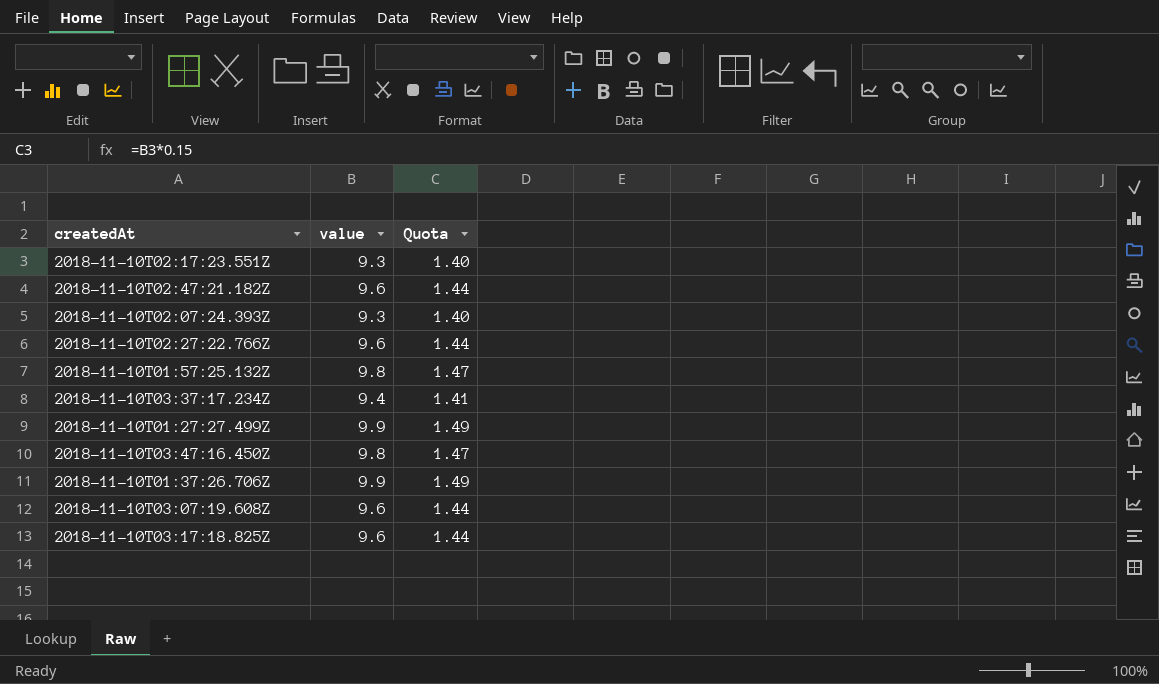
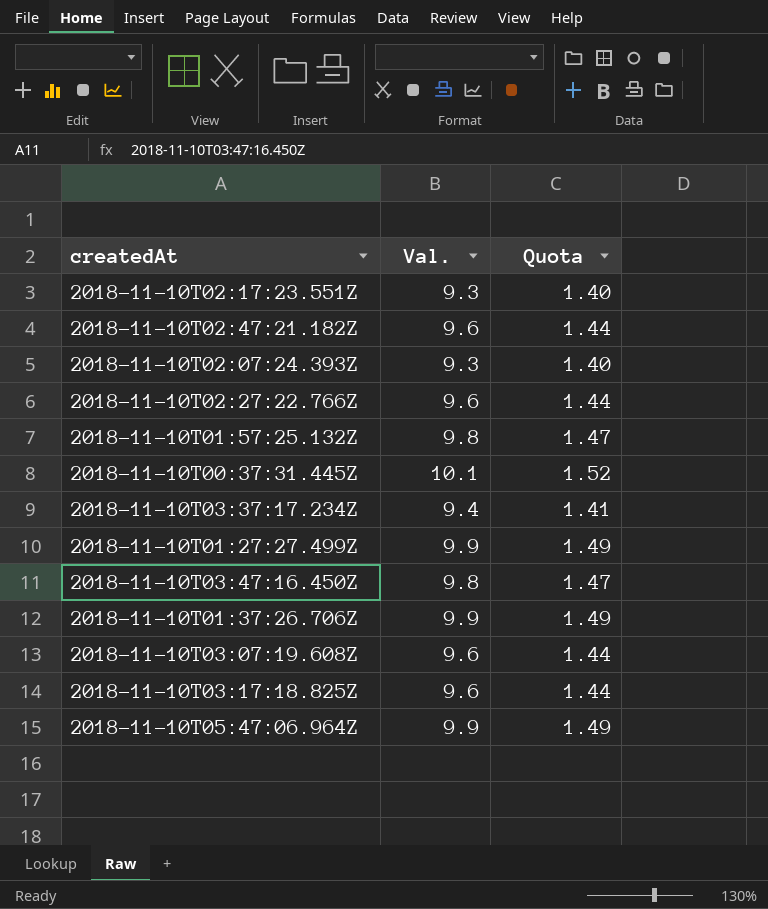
column name: value -> Val.
row 2018-11-10T00:37:31.445Z: none -> 10.1 | 1.52
row 2018-11-10T05:47:06.964Z: none -> 9.9 | 1.49

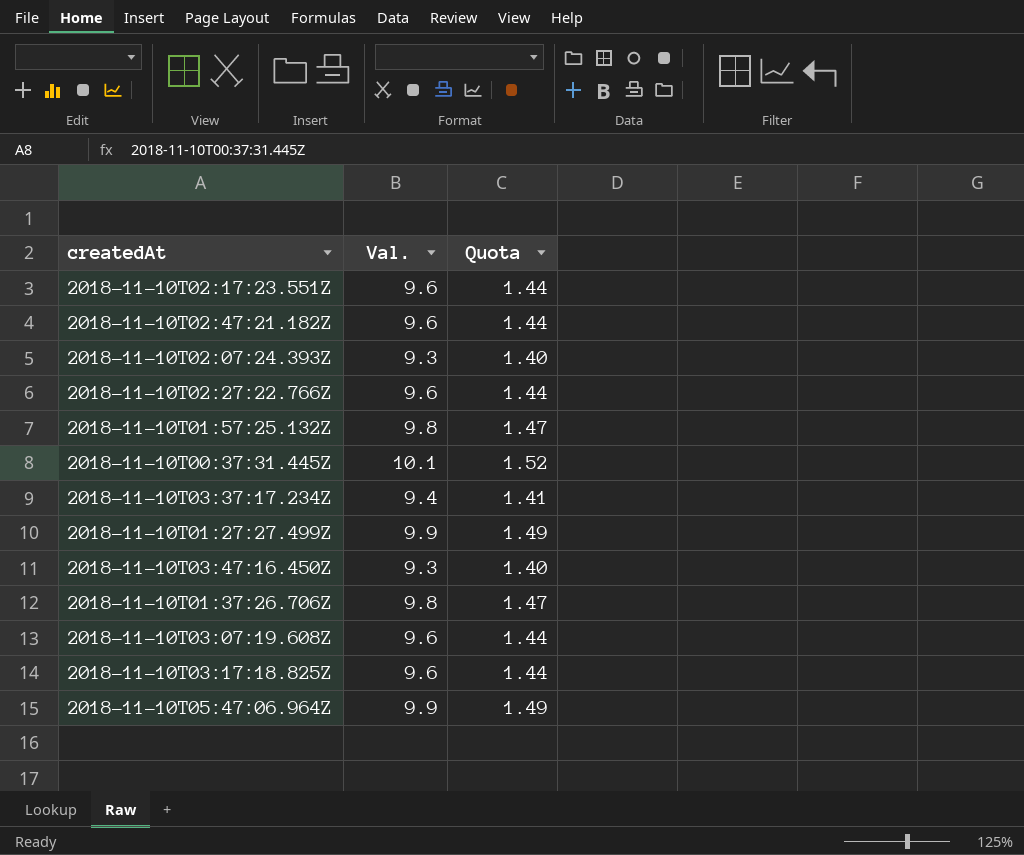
2018-11-10T02:17:23.551Z | Val.: 9.3 -> 9.6
2018-11-10T02:17:23.551Z | Quota: 1.40 -> 1.44
2018-11-10T03:47:16.450Z | Val.: 9.8 -> 9.3
2018-11-10T03:47:16.450Z | Quota: 1.47 -> 1.40
2018-11-10T01:37:26.706Z | Val.: 9.9 -> 9.8
2018-11-10T01:37:26.706Z | Quota: 1.49 -> 1.47

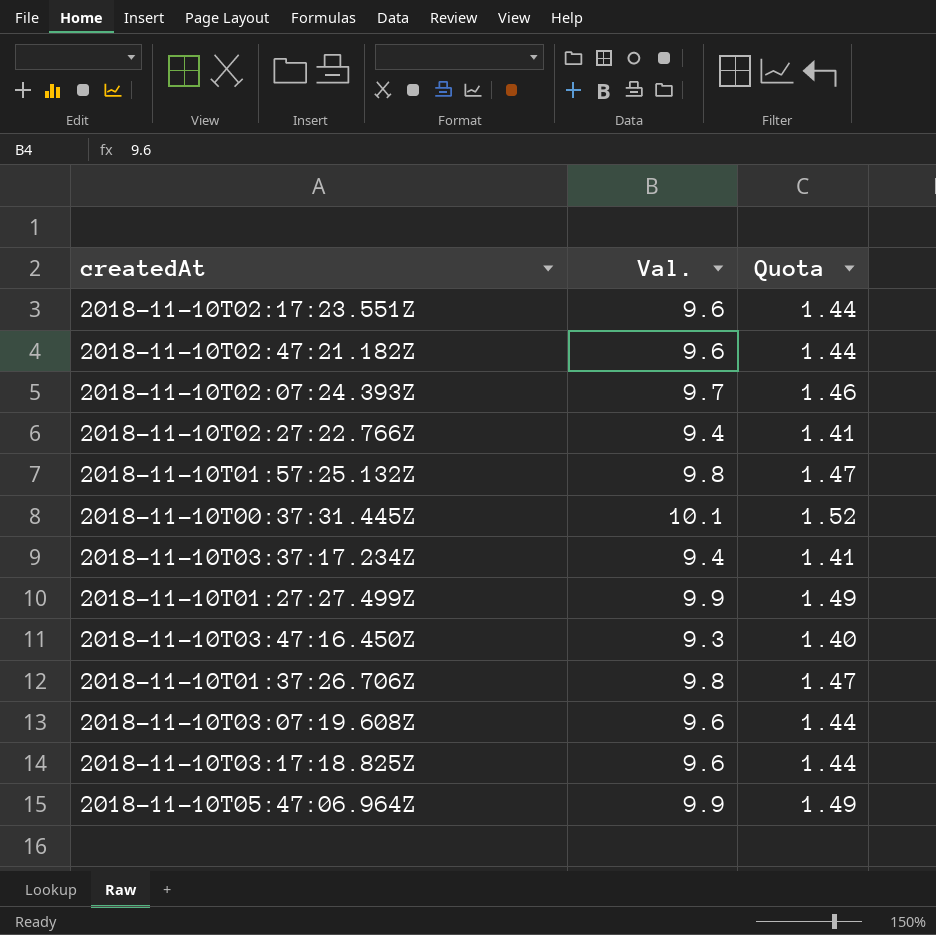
2018-11-10T02:07:24.393Z | Val.: 9.3 -> 9.7
2018-11-10T02:07:24.393Z | Quota: 1.40 -> 1.46
2018-11-10T02:27:22.766Z | Val.: 9.6 -> 9.4
2018-11-10T02:27:22.766Z | Quota: 1.44 -> 1.41

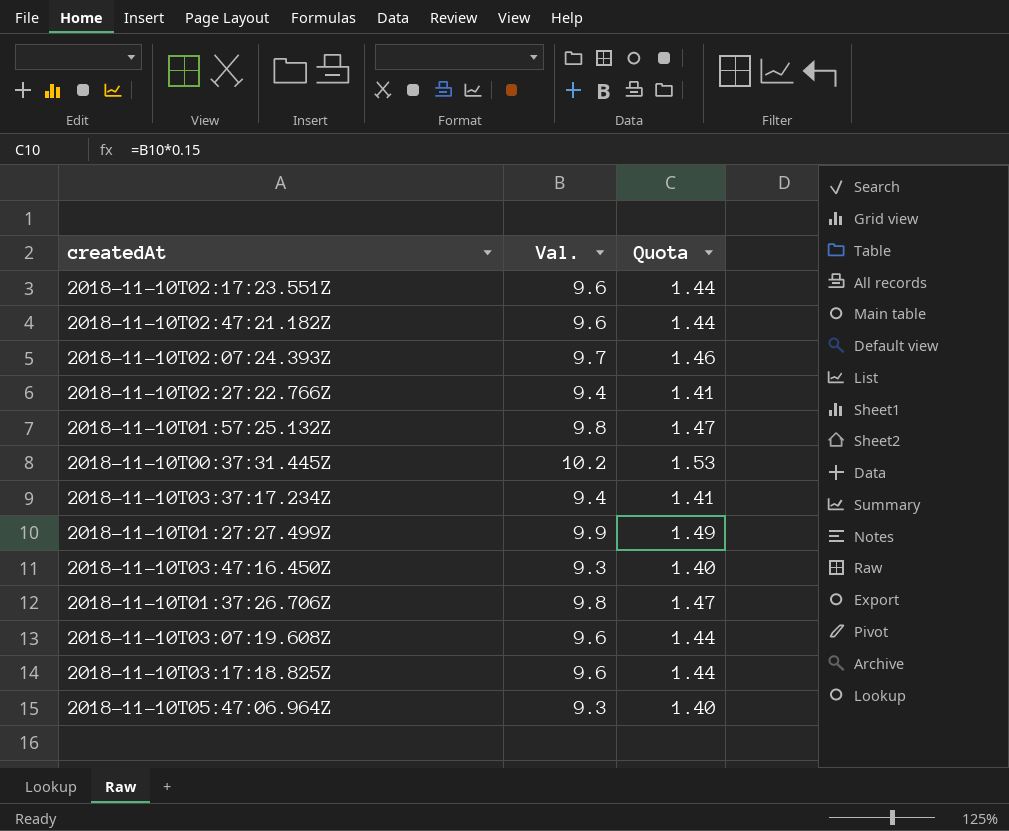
2018-11-10T00:37:31.445Z | Val.: 10.1 -> 10.2
2018-11-10T00:37:31.445Z | Quota: 1.52 -> 1.53
2018-11-10T05:47:06.964Z | Val.: 9.9 -> 9.3
2018-11-10T05:47:06.964Z | Quota: 1.49 -> 1.40

